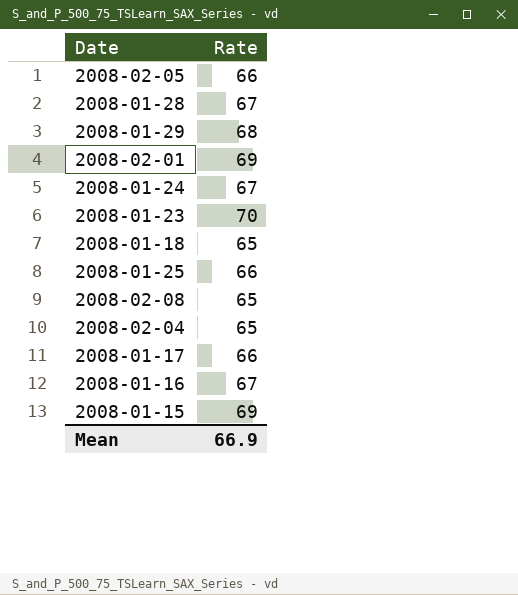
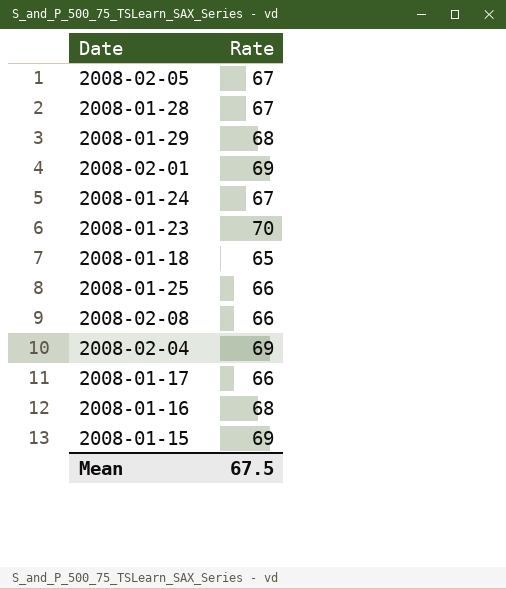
2008-02-05 | Rate: 66 -> 67
2008-02-08 | Rate: 65 -> 66
2008-02-04 | Rate: 65 -> 69
2008-01-16 | Rate: 67 -> 68
Mean | Rate: 66.9 -> 67.5

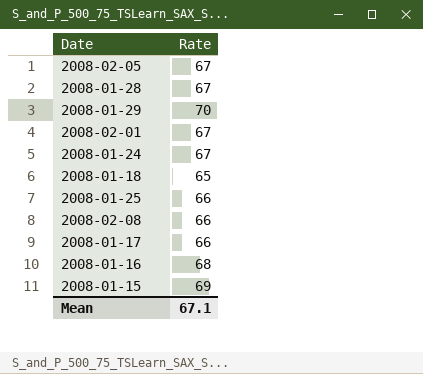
row 2008-01-23: 70 -> none
row 2008-02-04: 69 -> none
2008-01-29 | Rate: 68 -> 70
2008-02-01 | Rate: 69 -> 67
Mean | Rate: 67.5 -> 67.1

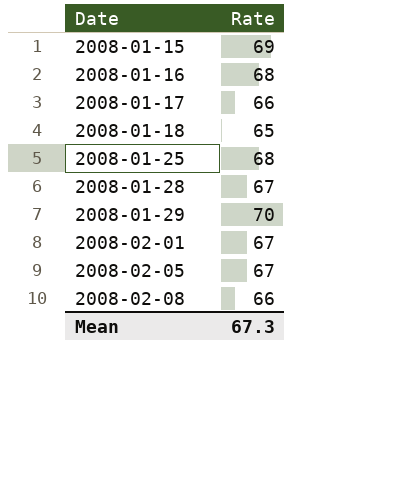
row order: none -> Date ascending
row 2008-01-24: 67 -> none
2008-01-25 | Rate: 66 -> 68
Mean | Rate: 67.1 -> 67.3

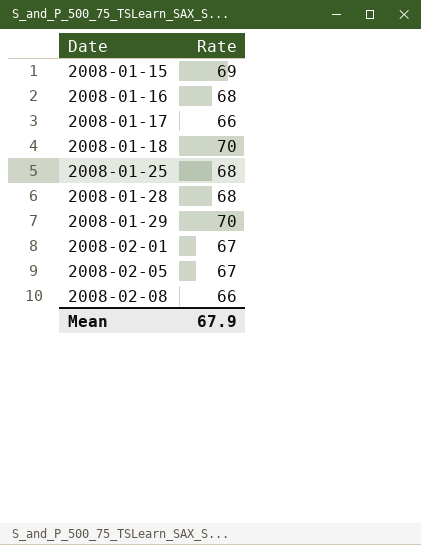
2008-01-18 | Rate: 65 -> 70
2008-01-28 | Rate: 67 -> 68
Mean | Rate: 67.3 -> 67.9

